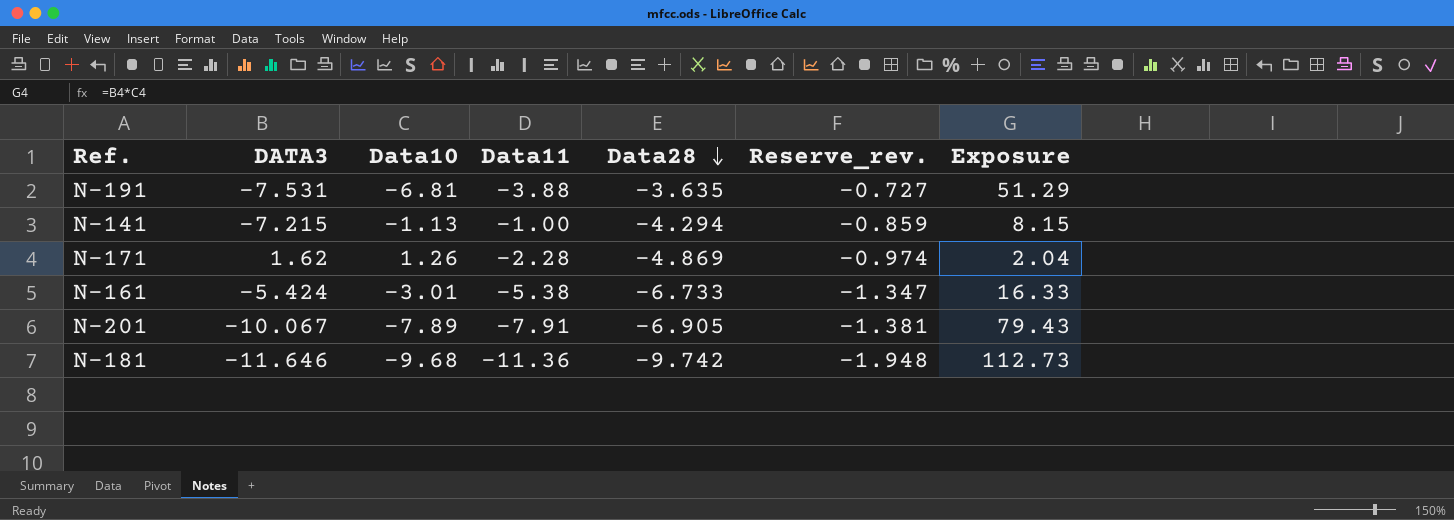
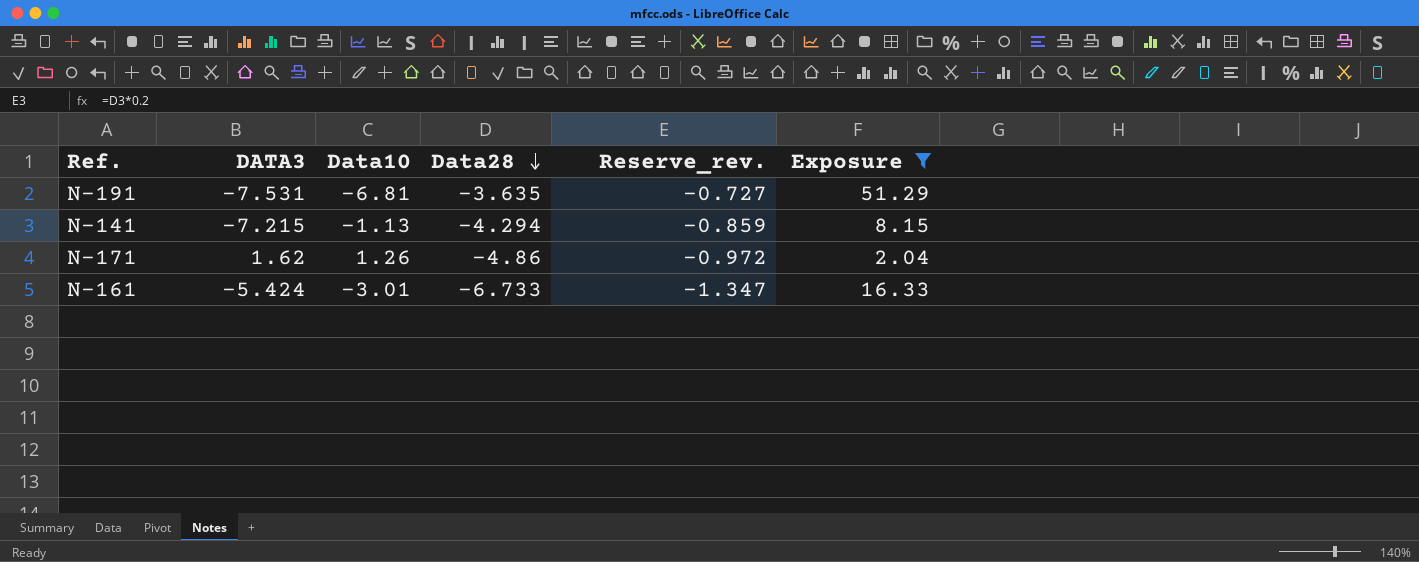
filter: none -> Exposure <= 51.29
column Data11 | position: 4 -> none
N-171 | Data28: -4.869 -> -4.86
N-171 | Reserve_rev.: -0.974 -> -0.972

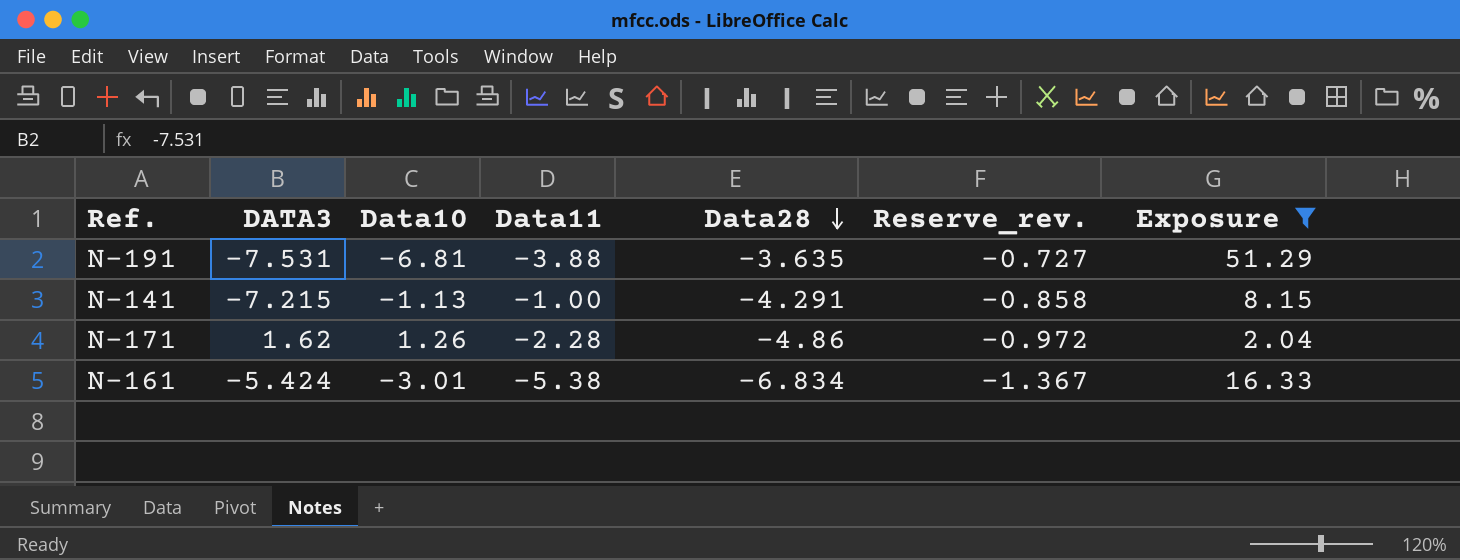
column Data11 | position: none -> 4
N-141 | Data28: -4.294 -> -4.291
N-141 | Reserve_rev.: -0.859 -> -0.858
N-161 | Data28: -6.733 -> -6.834
N-161 | Reserve_rev.: -1.347 -> -1.367

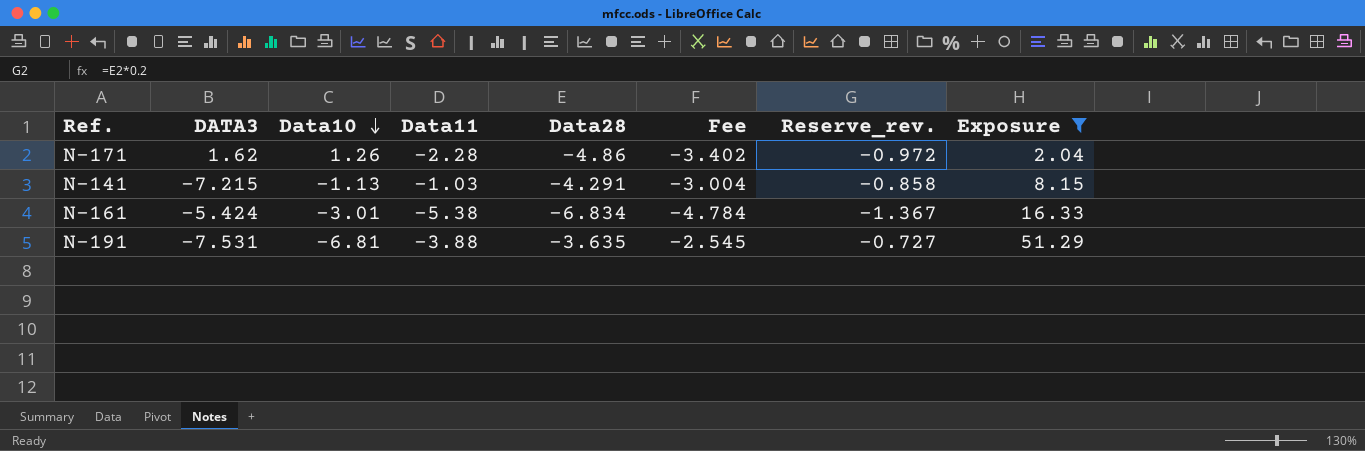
row order: Data28 descending -> Data10 descending
column Fee | formula: none -> [Data28] * 0.7
N-141 | Data11: -1.00 -> -1.03

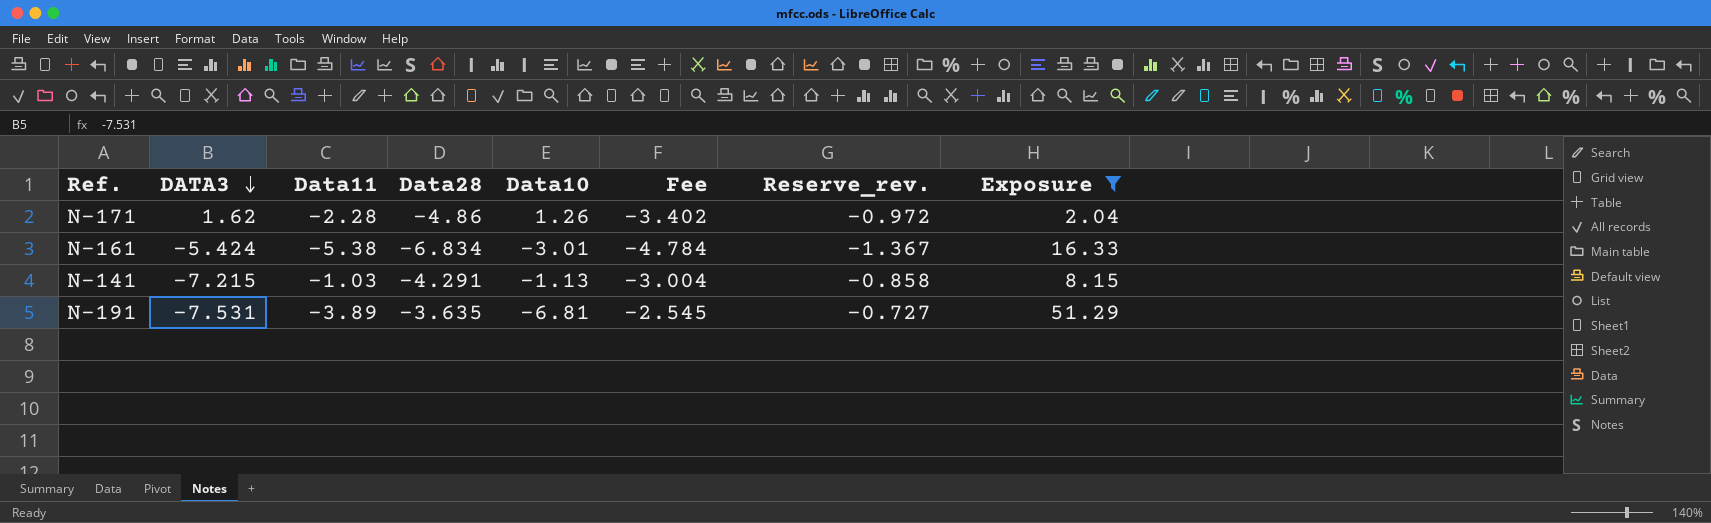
row order: Data10 descending -> DATA3 descending
column Data10 | position: 3 -> 5
N-191 | Data11: -3.88 -> -3.89

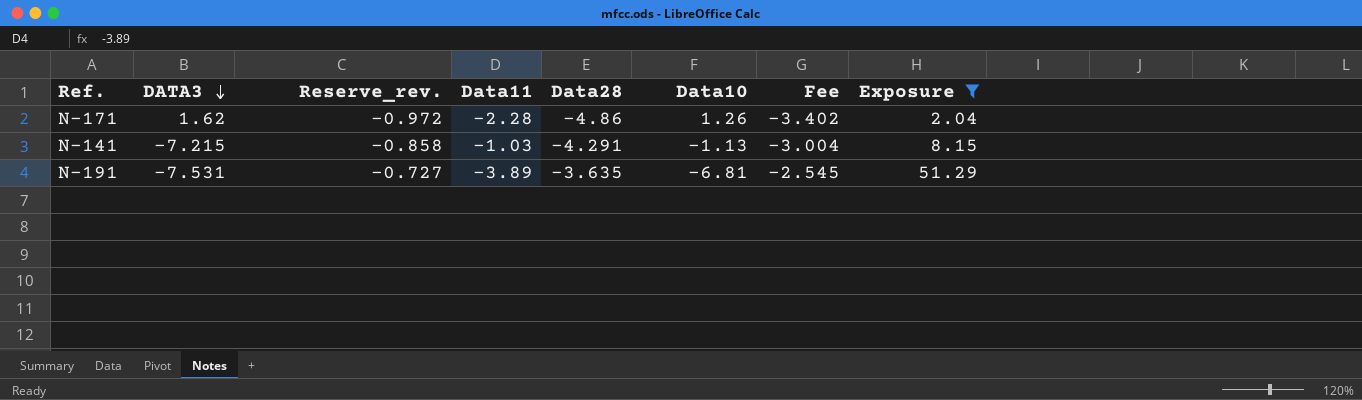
column Reserve_rev. | position: 7 -> 3
row N-161: -5.424 | -5.38 | -6.834 | -3.01 | -4.784 | -1.367 | 16.33 -> none

